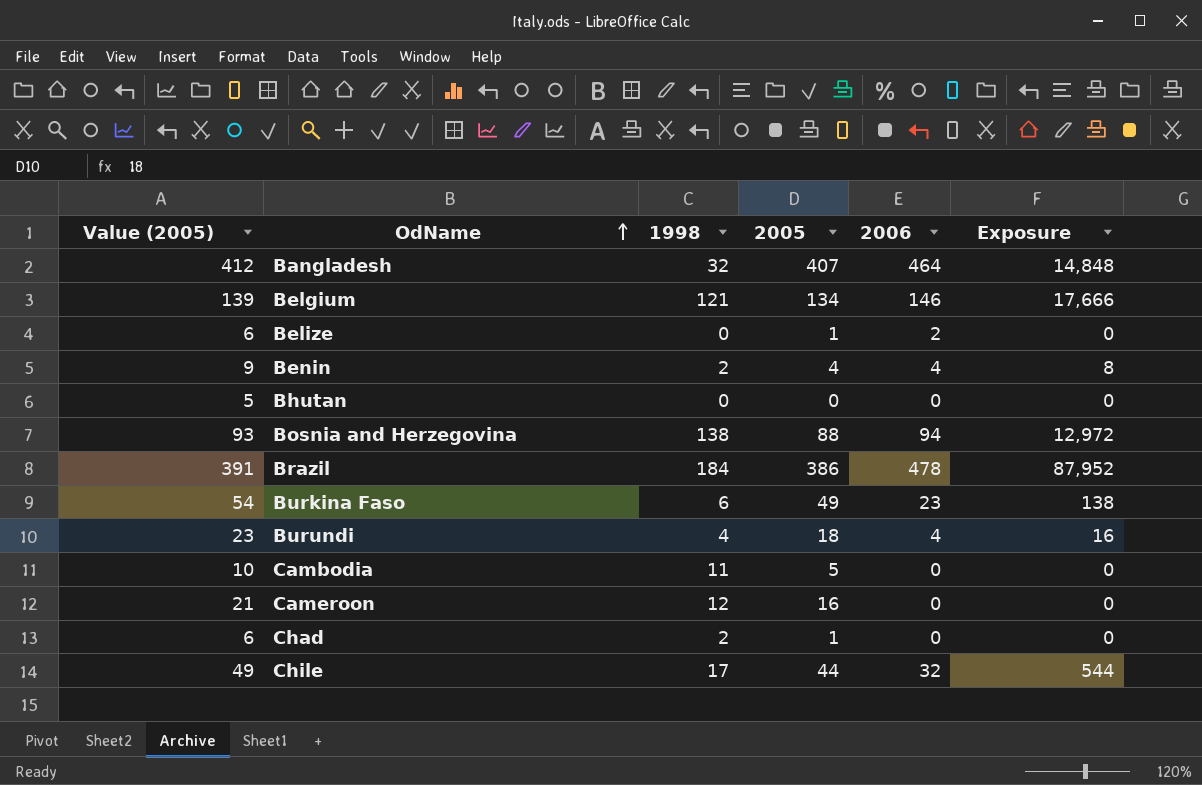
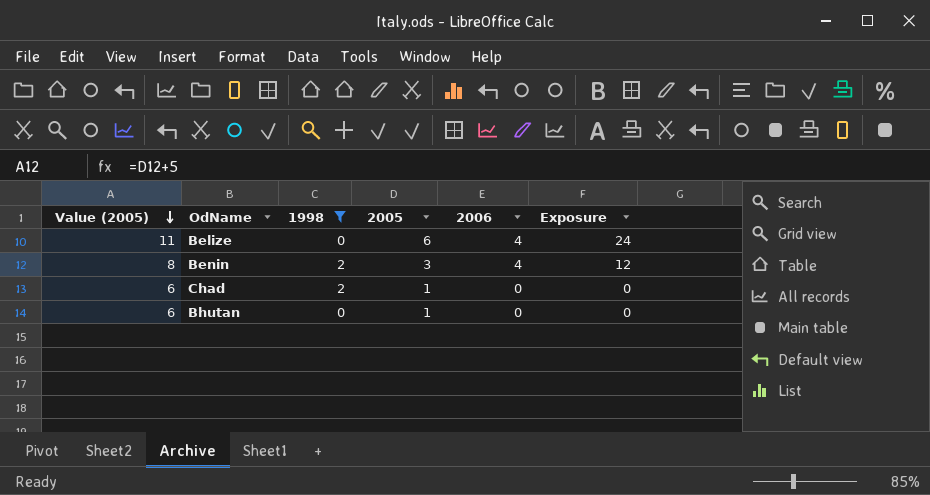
filter: none -> 1998 <= 2
row order: OdName ascending -> Value (2005) descending
column Exposure | formula: [1998] * [2006] -> [2005] * [2006]
Belize | Value (2005): 6 -> 11
Belize | 2005: 1 -> 6
Belize | 2006: 2 -> 4
Benin | Value (2005): 9 -> 8
Benin | 2005: 4 -> 3
Bhutan | Value (2005): 5 -> 6
Bhutan | 2005: 0 -> 1

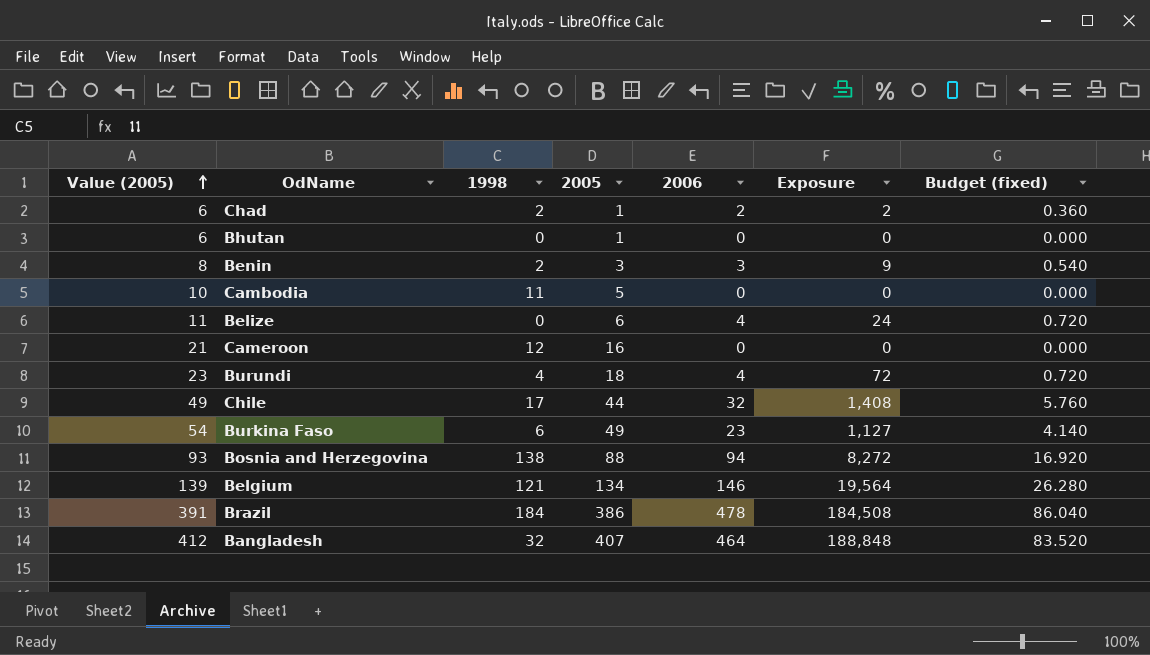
filter: 1998 <= 2 -> none
row order: Value (2005) descending -> Value (2005) ascending
column Budget (fixed) | formula: none -> [2006] * 0.18
Chad | 2006: 0 -> 2
Chad | Exposure: 0 -> 2
Benin | 2006: 4 -> 3
Benin | Exposure: 12 -> 9

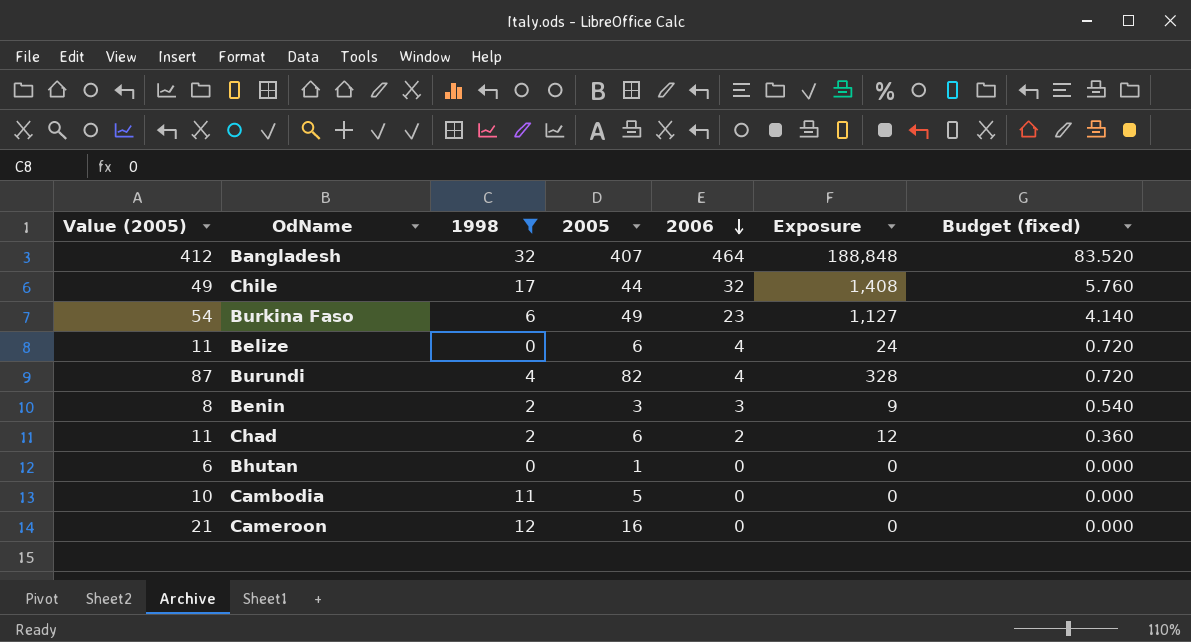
filter: none -> 1998 <= 32
row order: Value (2005) ascending -> 2006 descending
Burundi | Value (2005): 23 -> 87
Burundi | 2005: 18 -> 82
Burundi | Exposure: 72 -> 328
Chad | Value (2005): 6 -> 11
Chad | 2005: 1 -> 6
Chad | Exposure: 2 -> 12

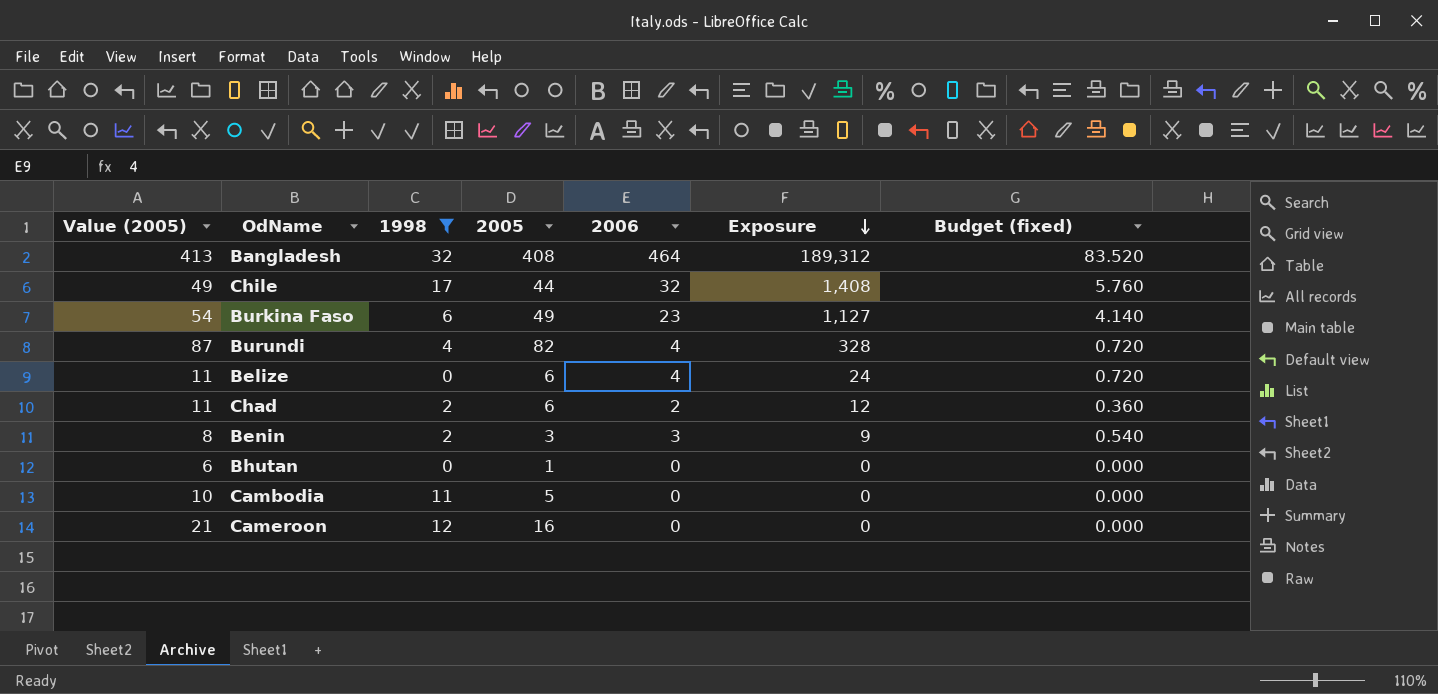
row order: 2006 descending -> Exposure descending
Bangladesh | Value (2005): 412 -> 413
Bangladesh | 2005: 407 -> 408
Bangladesh | Exposure: 188,848 -> 189,312

